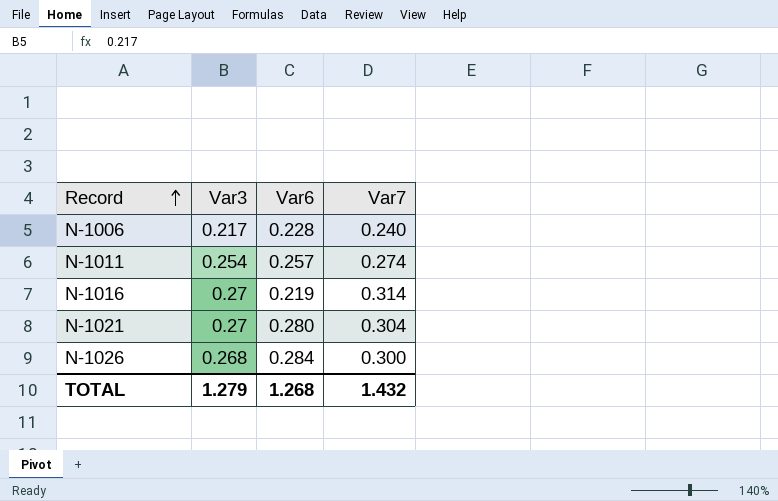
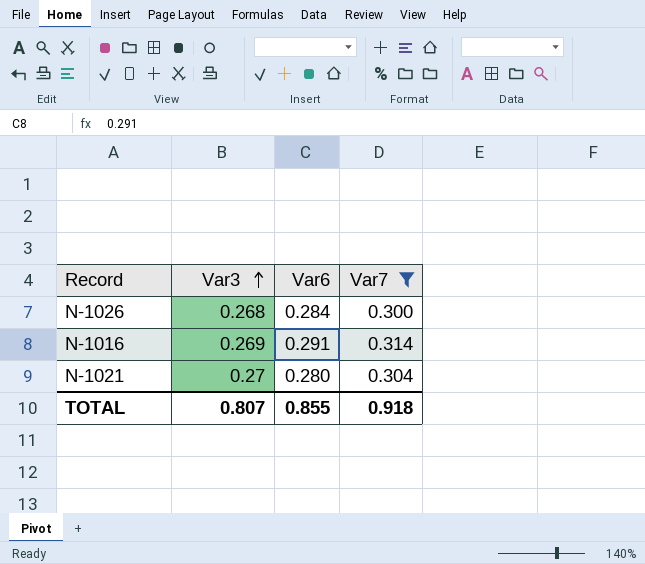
filter: none -> Var7 >= 0.300
row order: Record ascending -> Var3 ascending
N-1016 | Var3: 0.27 -> 0.269
N-1016 | Var6: 0.219 -> 0.291
TOTAL | Var3: 1.279 -> 0.807
TOTAL | Var6: 1.268 -> 0.855
TOTAL | Var7: 1.432 -> 0.918

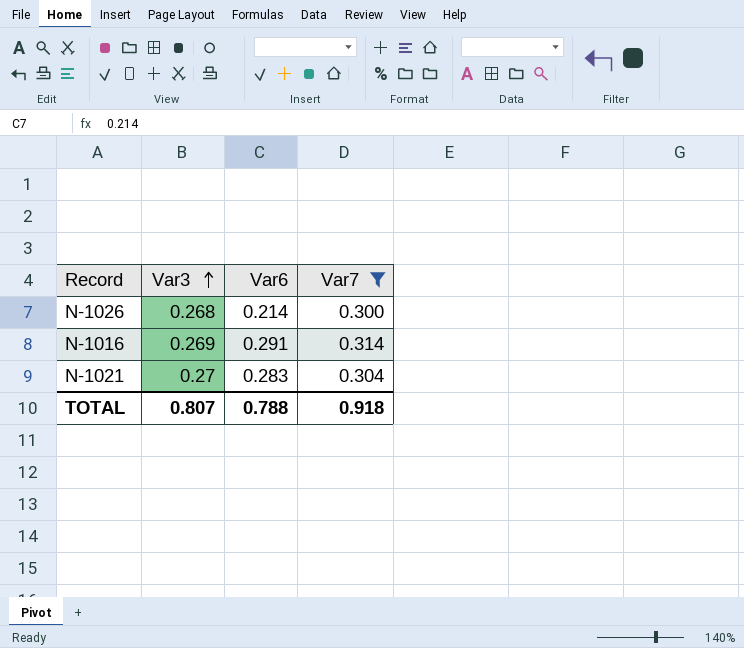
N-1026 | Var6: 0.284 -> 0.214
N-1021 | Var6: 0.280 -> 0.283
TOTAL | Var6: 0.855 -> 0.788

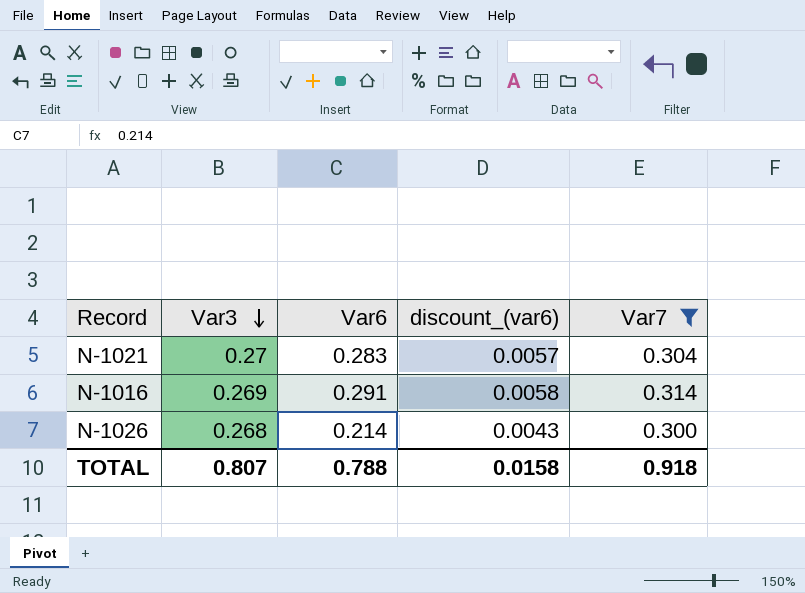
row order: Var3 ascending -> Var3 descending
column discount_(var6) | formula: none -> [Var6] * 0.02

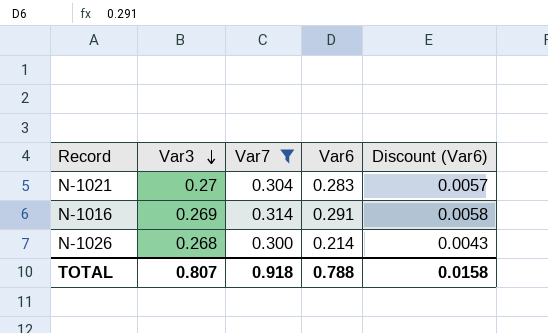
column Var7 | position: 5 -> 3
column name: discount_(var6) -> Discount (Var6)

